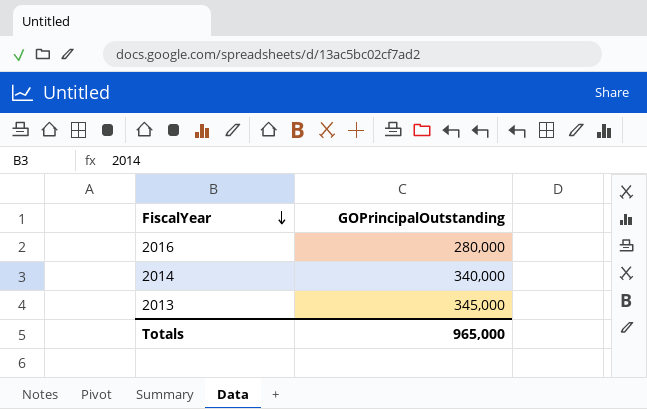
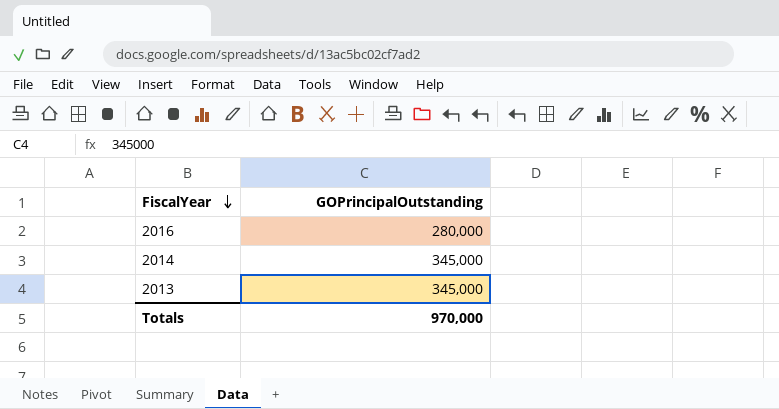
2014 | GOPrincipalOutstanding: 340,000 -> 345,000
Totals | GOPrincipalOutstanding: 965,000 -> 970,000

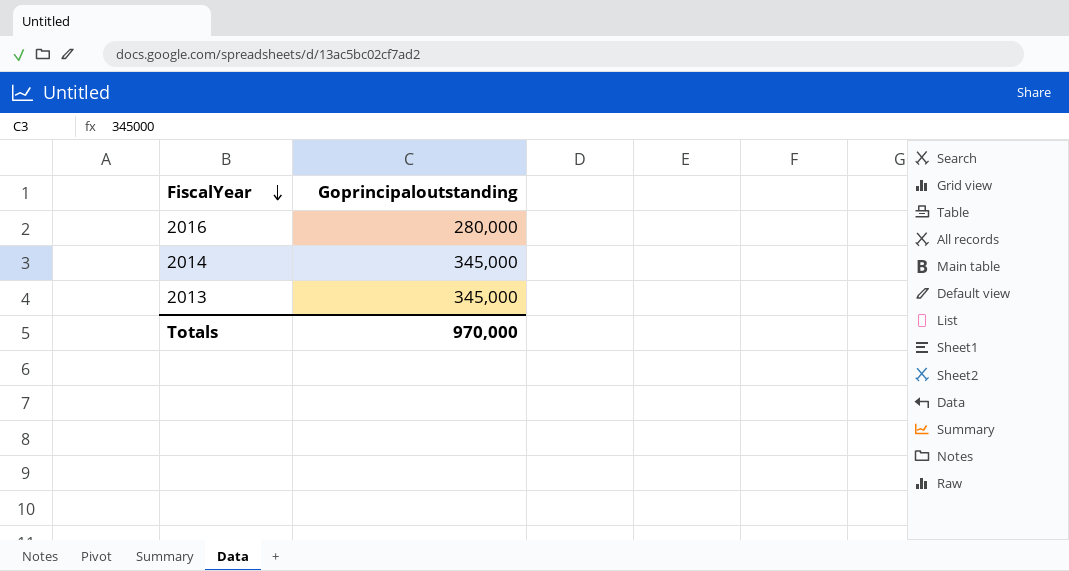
column name: GOPrincipalOutstanding -> Goprincipaloutstanding

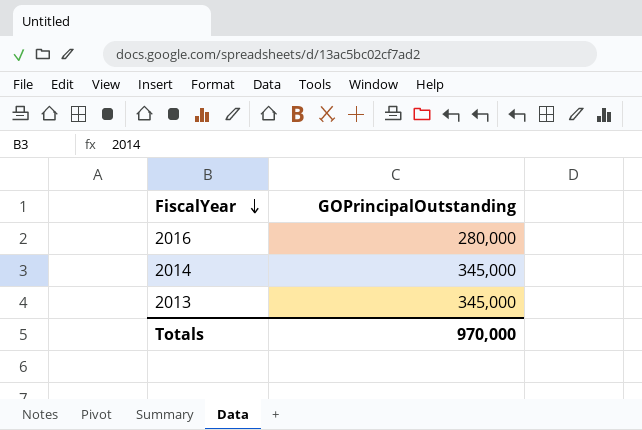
column name: Goprincipaloutstanding -> GOPrincipalOutstanding

